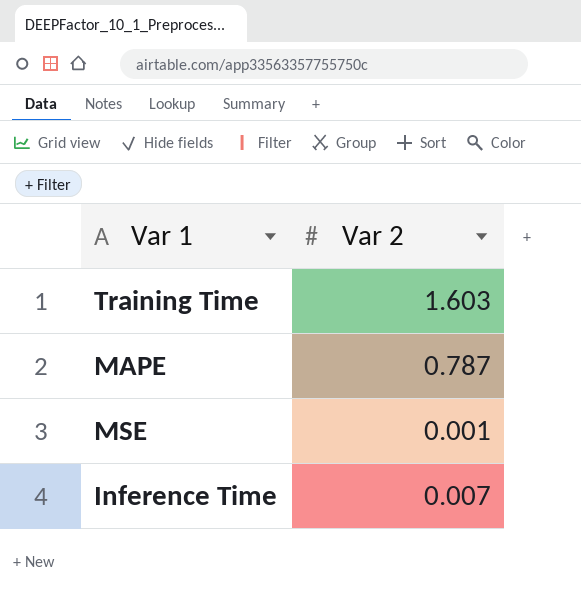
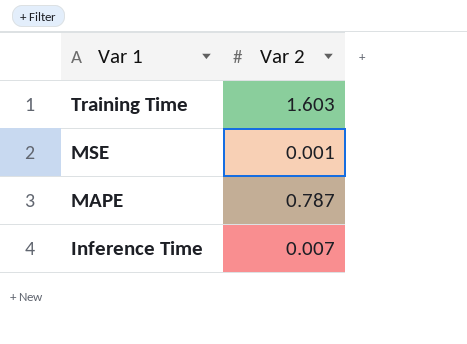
row order: none -> Var 1 descending

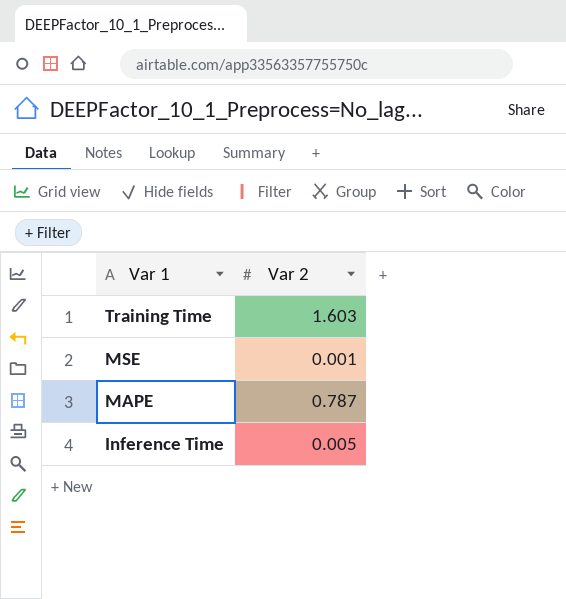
Inference Time | Var 2: 0.007 -> 0.005

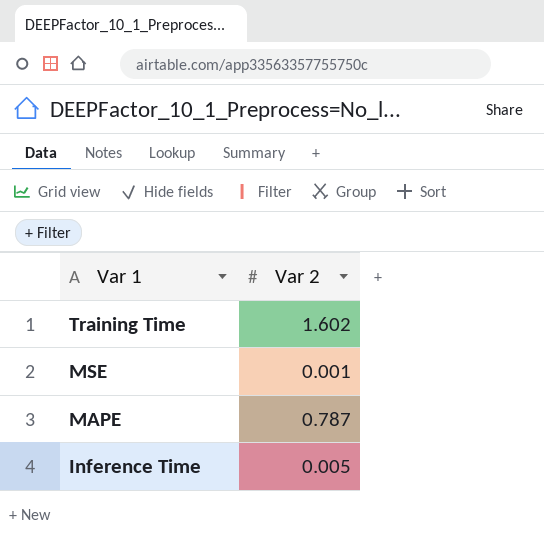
Training Time | Var 2: 1.603 -> 1.602

